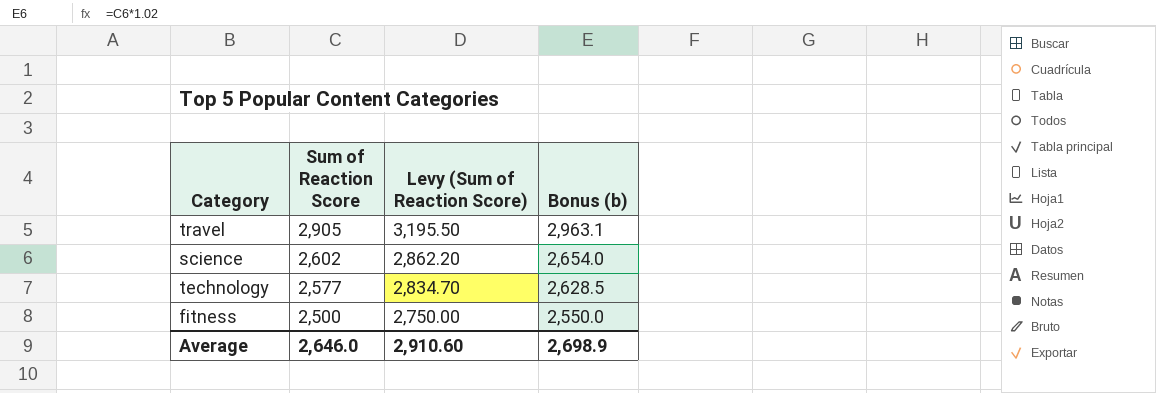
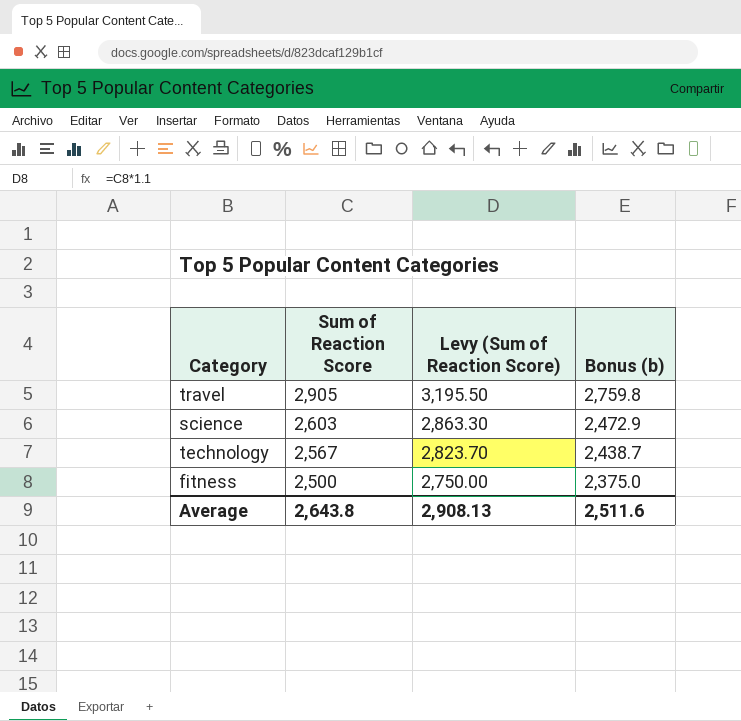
column Bonus (b) | formula: [Sum of Reaction Score] * 1.02 -> [Sum of Reaction Score] * 0.95
science | Sum of Reaction Score: 2,602 -> 2,603
science | Levy (Sum of Reaction Score): 2,862.20 -> 2,863.30
technology | Sum of Reaction Score: 2,577 -> 2,567
technology | Levy (Sum of Reaction Score): 2,834.70 -> 2,823.70
Average | Sum of Reaction Score: 2,646.0 -> 2,643.8
Average | Levy (Sum of Reaction Score): 2,910.60 -> 2,908.13
Average | Bonus (b): 2,698.9 -> 2,511.6

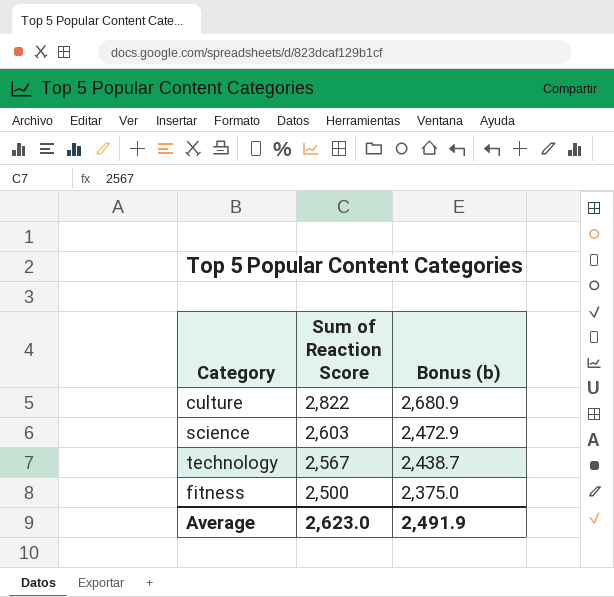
column Levy (Sum of Reaction Score) | formula: [Sum of Reaction Score] * 1.1 -> none
row travel: 2,905 | 3,195.50 | 2,759.8 -> none
row culture: none -> 2,822 | 2,680.9
Average | Sum of Reaction Score: 2,643.8 -> 2,623.0
Average | Bonus (b): 2,511.6 -> 2,491.9

